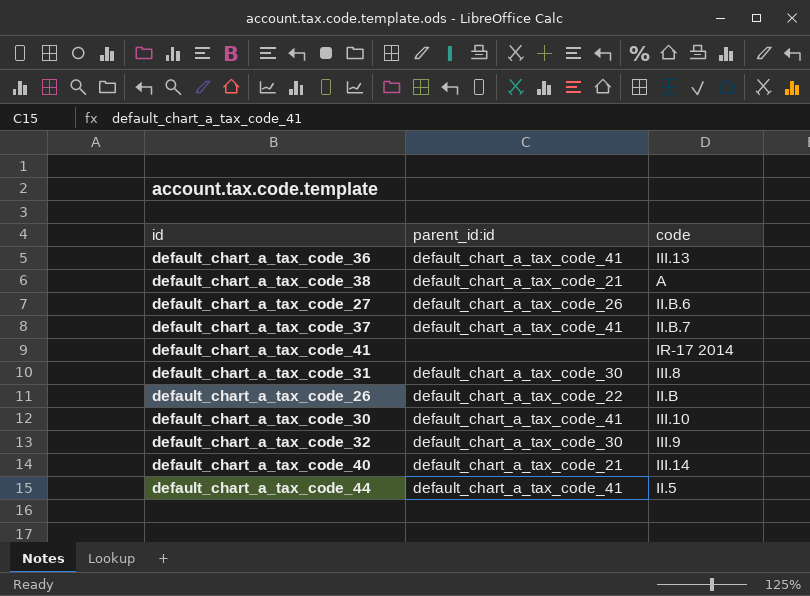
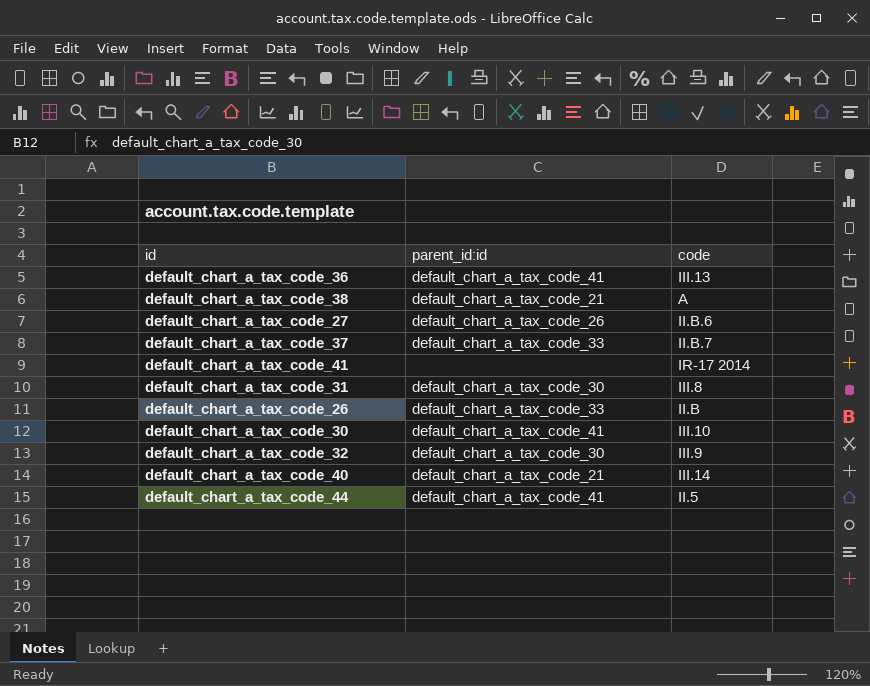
default_chart_a_tax_code_37 | parent_id:id: default_chart_a_tax_code_41 -> default_chart_a_tax_code_33
default_chart_a_tax_code_26 | parent_id:id: default_chart_a_tax_code_22 -> default_chart_a_tax_code_33

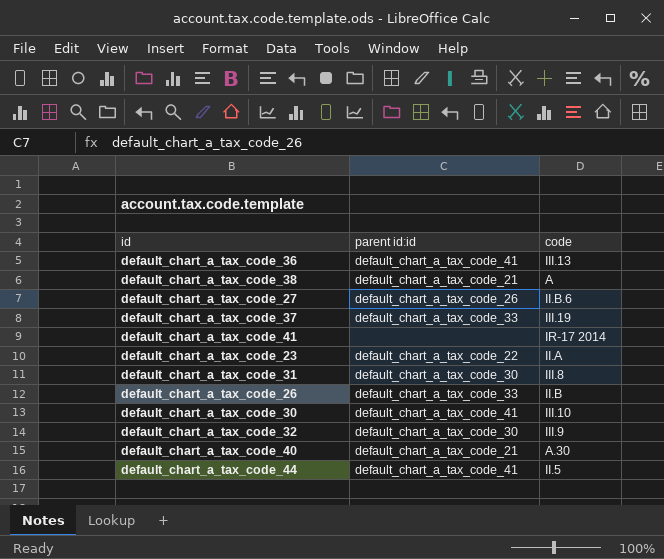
column name: parent_id:id -> parent id:id
default_chart_a_tax_code_37 | code: II.B.7 -> III.19
row default_chart_a_tax_code_23: none -> default_chart_a_tax_code_22 | II.A
default_chart_a_tax_code_40 | code: III.14 -> A.30

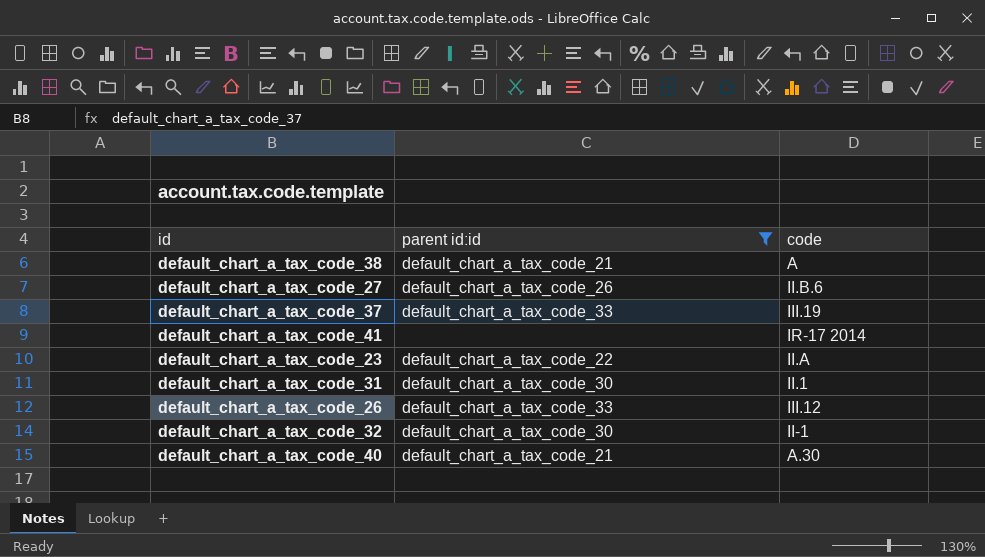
filter: none -> parent id:id != default_chart_a_tax_code_41
default_chart_a_tax_code_31 | code: III.8 -> II.1
default_chart_a_tax_code_26 | code: II.B -> III.12
default_chart_a_tax_code_32 | code: III.9 -> II-1

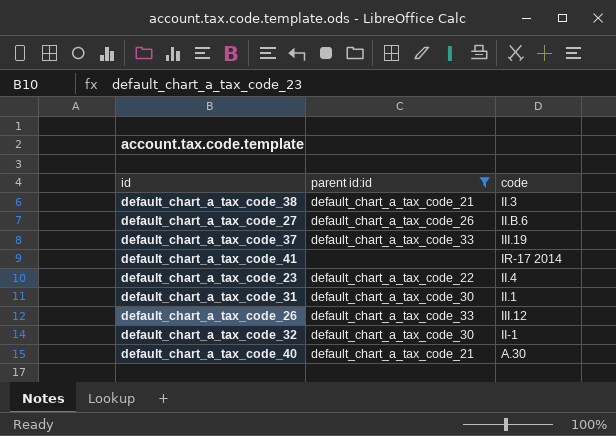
default_chart_a_tax_code_38 | code: A -> II.3
default_chart_a_tax_code_23 | code: II.A -> II.4

